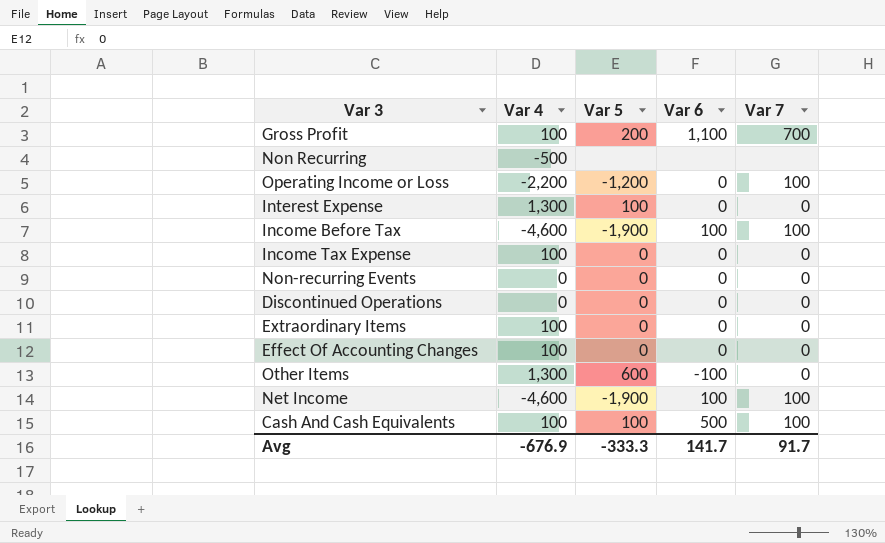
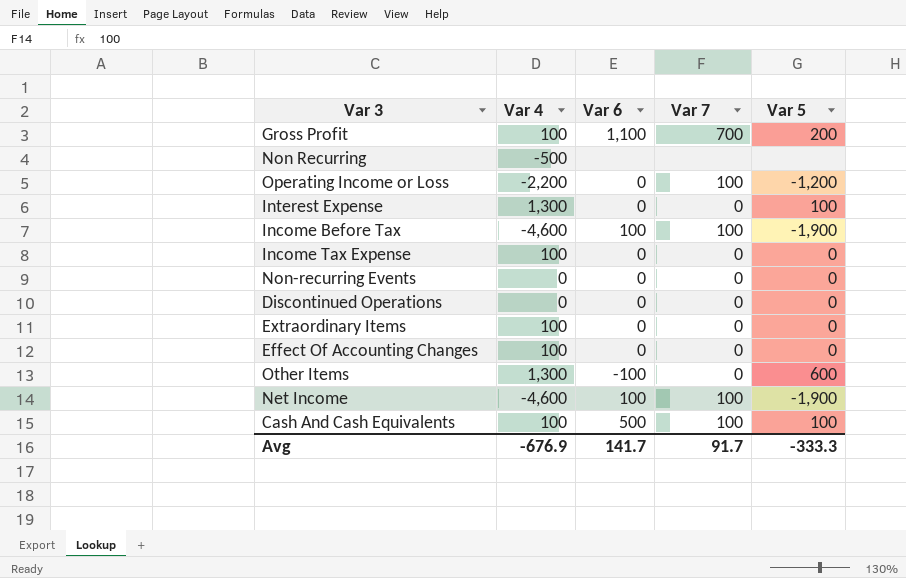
column Var 5 | position: 3 -> 5

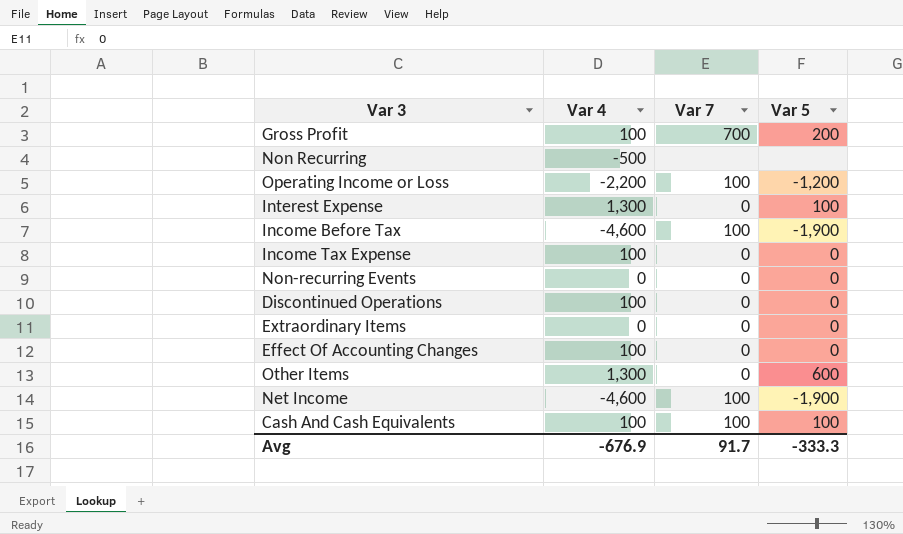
column Var 6 | position: 3 -> none
Discontinued Operations | Var 4: 0 -> 100
Extraordinary Items | Var 4: 100 -> 0

